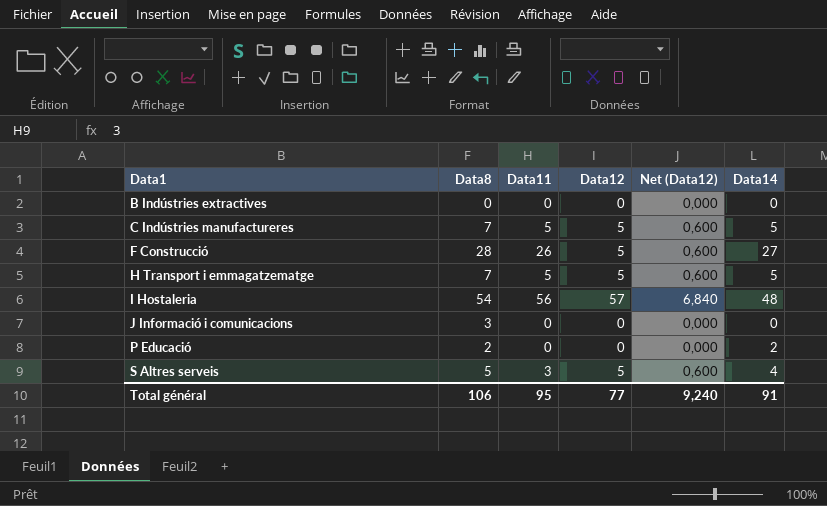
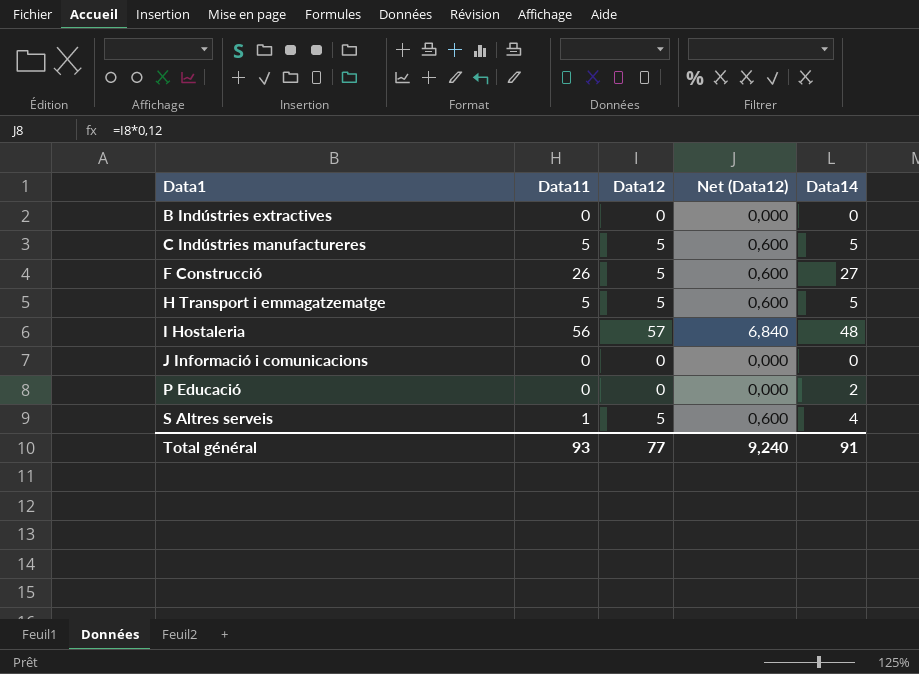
column Data8 | position: 2 -> none
S Altres serveis | Data11: 3 -> 1
Total général | Data11: 95 -> 93

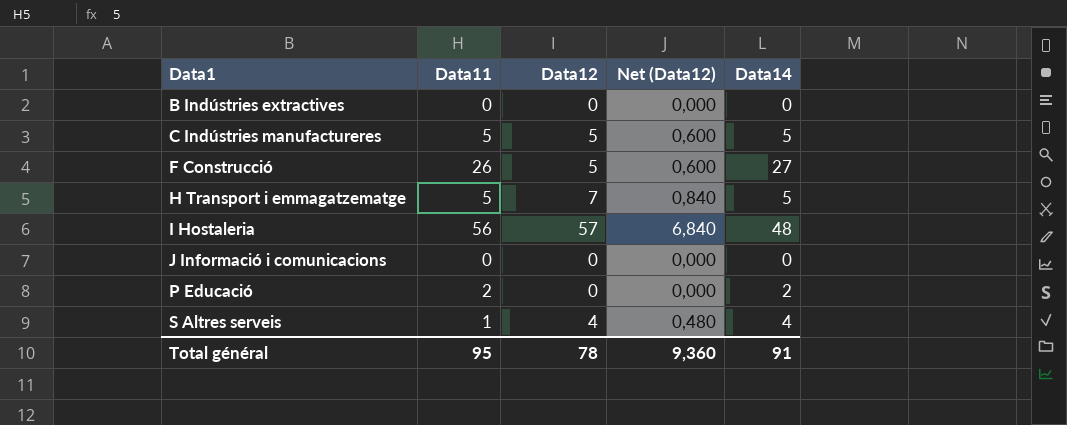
H Transport i emmagatzematge | Data12: 5 -> 7
H Transport i emmagatzematge | Net (Data12): 0,600 -> 0,840
P Educació | Data11: 0 -> 2
S Altres serveis | Data12: 5 -> 4
S Altres serveis | Net (Data12): 0,600 -> 0,480
Total général | Data11: 93 -> 95
Total général | Data12: 77 -> 78
Total général | Net (Data12): 9,240 -> 9,360

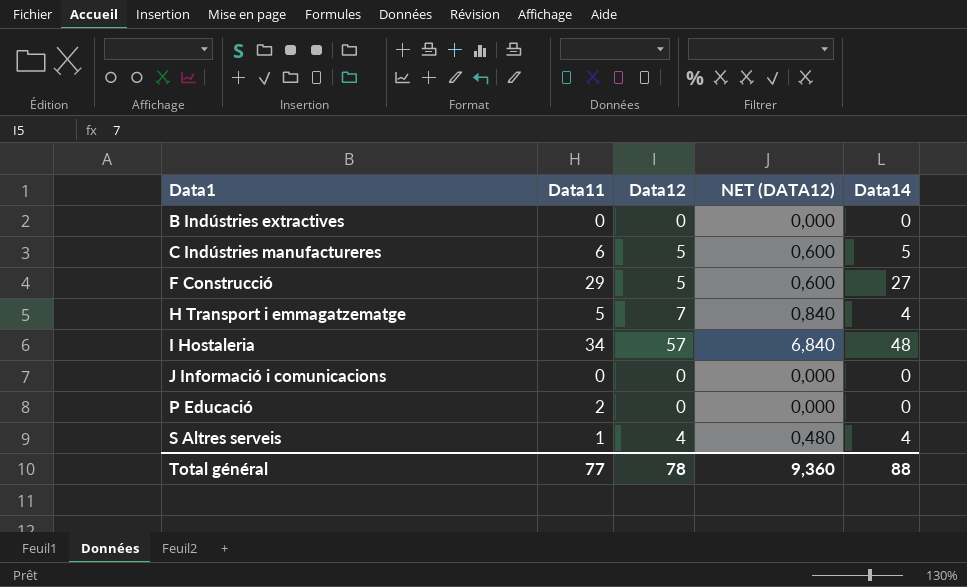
column name: Net (Data12) -> NET (DATA12)
C Indústries manufactureres | Data11: 5 -> 6
F Construcció | Data11: 26 -> 29
H Transport i emmagatzematge | Data14: 5 -> 4
I Hostaleria | Data11: 56 -> 34
P Educació | Data14: 2 -> 0
Total général | Data11: 95 -> 77
Total général | Data14: 91 -> 88

